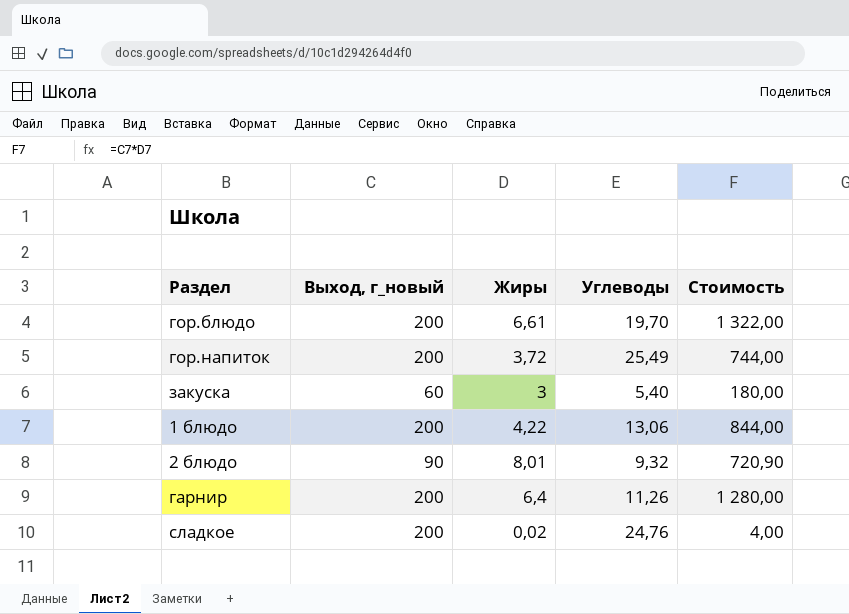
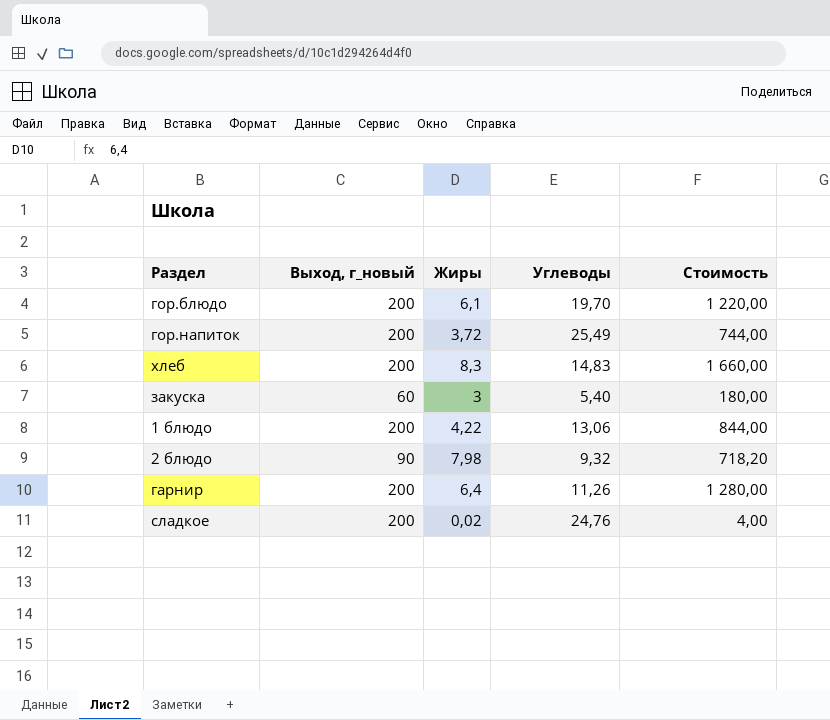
гор.блюдо | Жиры: 6,61 -> 6,1
гор.блюдо | Стоимость: 1 322,00 -> 1 220,00
row хлеб: none -> 200 | 8,3 | 14,83 | 1 660,00
2 блюдо | Жиры: 8,01 -> 7,98
2 блюдо | Стоимость: 720,90 -> 718,20

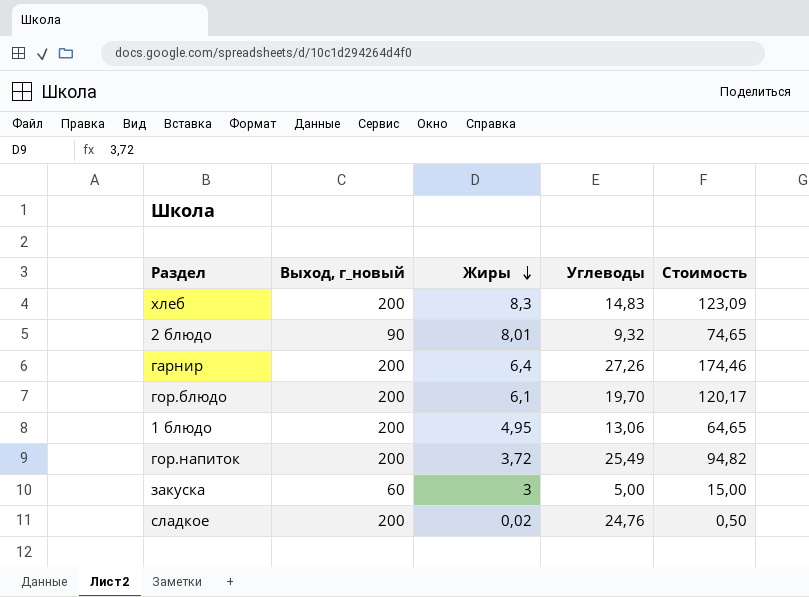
row order: none -> Жиры descending
column Стоимость | formula: [Выход, г_новый] * [Жиры] -> [Жиры] * [Углеводы]
2 блюдо | Жиры: 7,98 -> 8,01
гарнир | Углеводы: 11,26 -> 27,26
1 блюдо | Жиры: 4,22 -> 4,95
закуска | Углеводы: 5,40 -> 5,00

